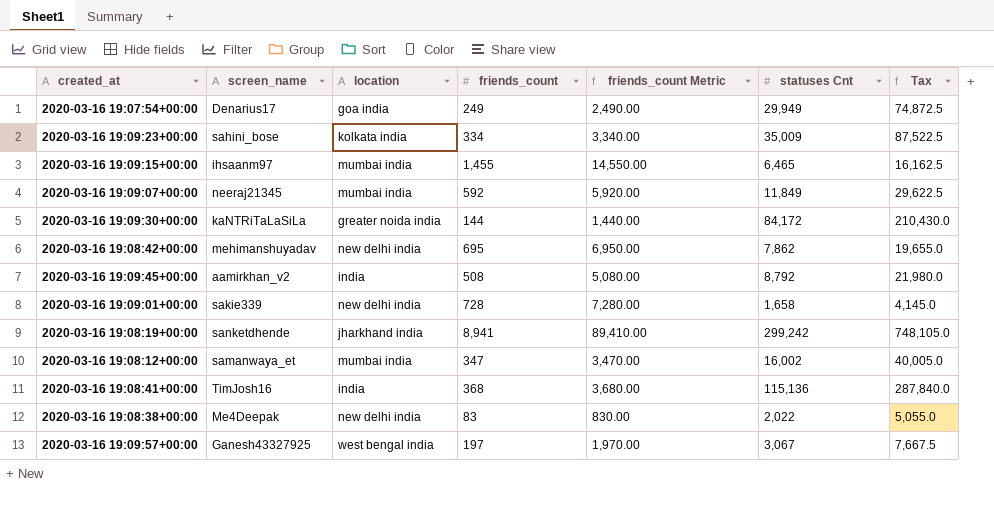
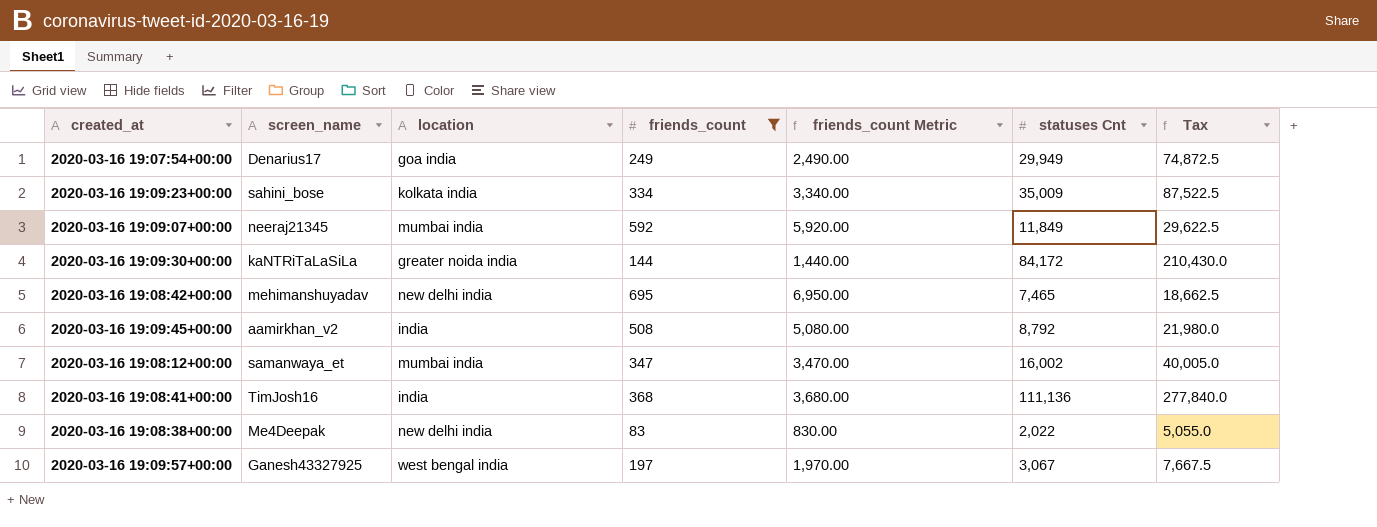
filter: none -> friends_count <= 695
2020-03-16 19:08:42+00:00 | statuses Cnt: 7,862 -> 7,465
2020-03-16 19:08:42+00:00 | Tax: 19,655.0 -> 18,662.5
2020-03-16 19:08:41+00:00 | statuses Cnt: 115,136 -> 111,136
2020-03-16 19:08:41+00:00 | Tax: 287,840.0 -> 277,840.0

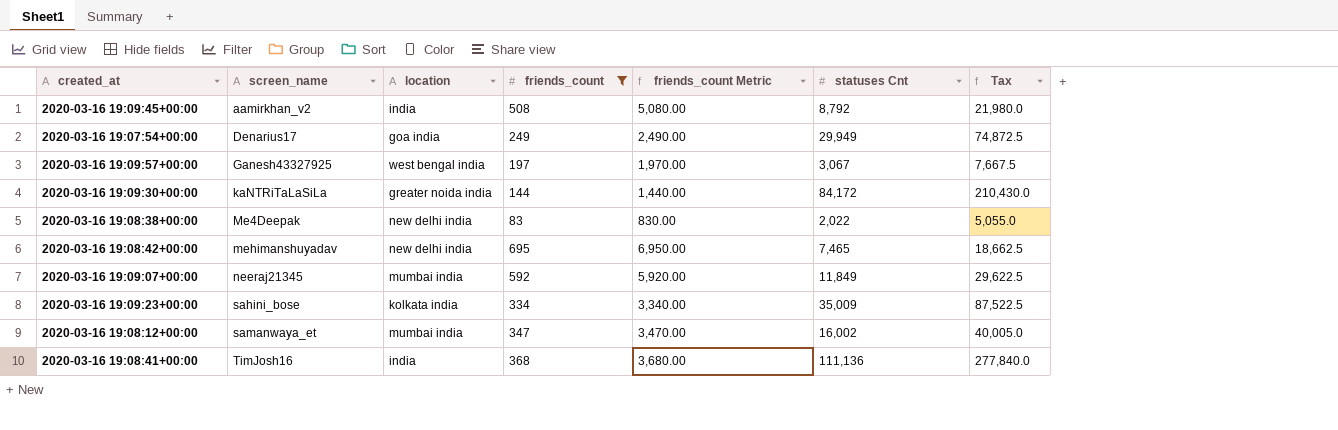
row order: none -> screen_name ascending

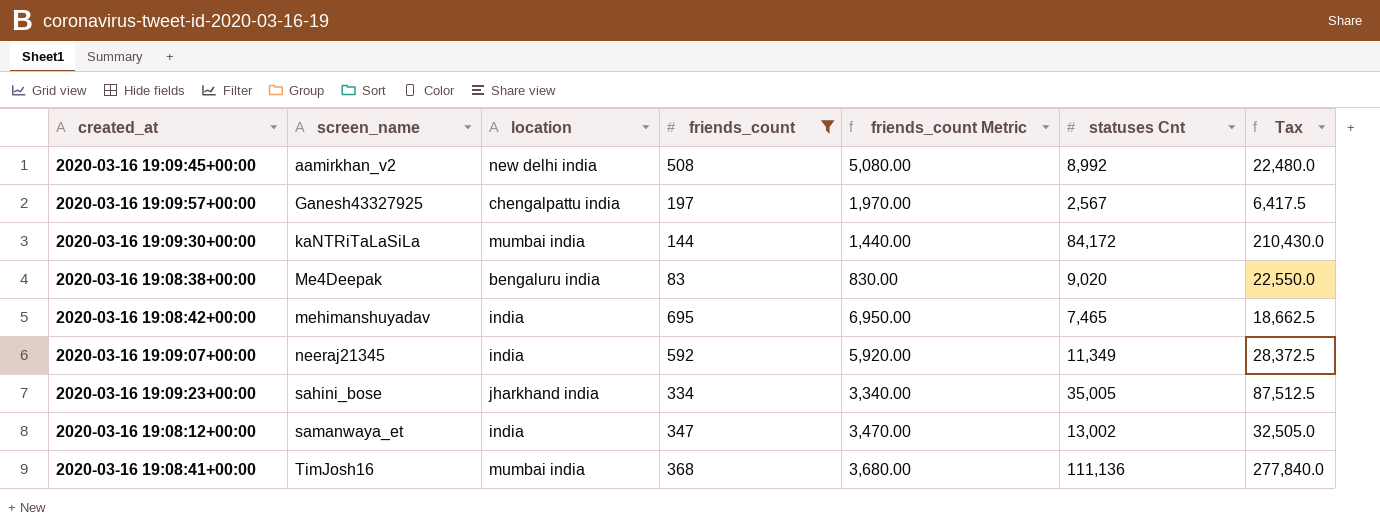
row 2020-03-16 19:07:54+00:00: Denarius17 | goa india | 249 | 2,490.00 | 29,949 | 74,872.5 -> none
2020-03-16 19:09:45+00:00 | location: india -> new delhi india
2020-03-16 19:09:45+00:00 | statuses Cnt: 8,792 -> 8,992
2020-03-16 19:09:45+00:00 | Tax: 21,980.0 -> 22,480.0
2020-03-16 19:09:57+00:00 | location: west bengal india -> chengalpattu india
2020-03-16 19:09:57+00:00 | statuses Cnt: 3,067 -> 2,567
2020-03-16 19:09:57+00:00 | Tax: 7,667.5 -> 6,417.5
2020-03-16 19:09:30+00:00 | location: greater noida india -> mumbai india
2020-03-16 19:08:38+00:00 | location: new delhi india -> bengaluru india
2020-03-16 19:08:38+00:00 | statuses Cnt: 2,022 -> 9,020
2020-03-16 19:08:38+00:00 | Tax: 5,055.0 -> 22,550.0
2020-03-16 19:08:42+00:00 | location: new delhi india -> india
2020-03-16 19:09:07+00:00 | location: mumbai india -> india
2020-03-16 19:09:07+00:00 | statuses Cnt: 11,849 -> 11,349
2020-03-16 19:09:07+00:00 | Tax: 29,622.5 -> 28,372.5
2020-03-16 19:09:23+00:00 | location: kolkata india -> jharkhand india
2020-03-16 19:09:23+00:00 | statuses Cnt: 35,009 -> 35,005
2020-03-16 19:09:23+00:00 | Tax: 87,522.5 -> 87,512.5
2020-03-16 19:08:12+00:00 | location: mumbai india -> india
2020-03-16 19:08:12+00:00 | statuses Cnt: 16,002 -> 13,002
2020-03-16 19:08:12+00:00 | Tax: 40,005.0 -> 32,505.0
2020-03-16 19:08:41+00:00 | location: india -> mumbai india

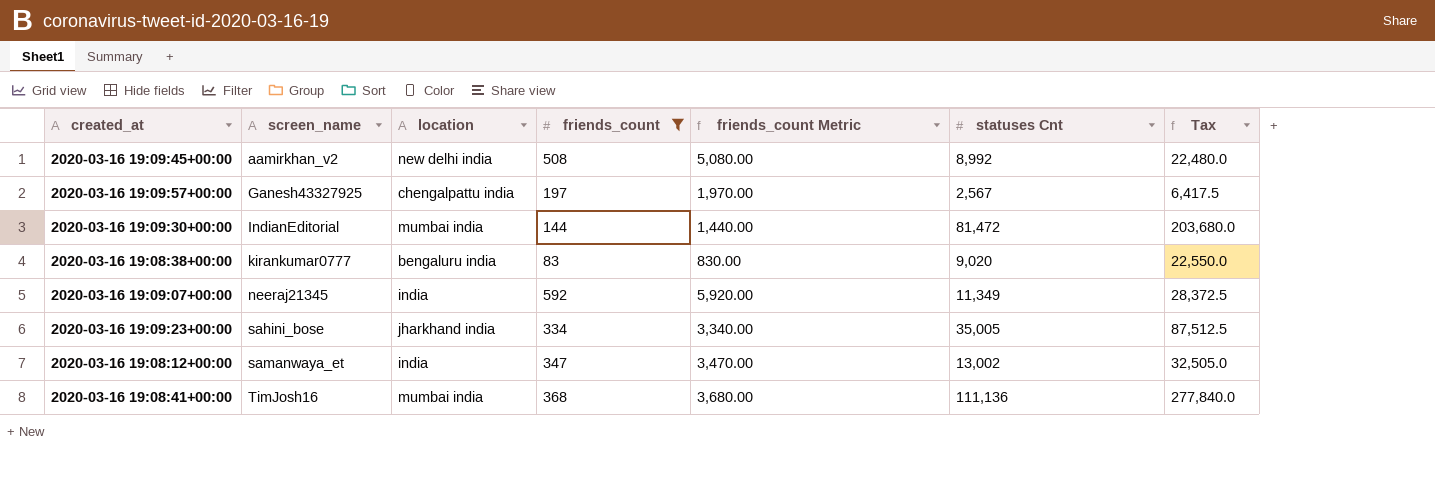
row 2020-03-16 19:08:42+00:00: mehimanshuyadav | india | 695 | 6,950.00 | 7,465 | 18,662.5 -> none
2020-03-16 19:09:30+00:00 | screen_name: kaNTRiTaLaSiLa -> IndianEditorial
2020-03-16 19:09:30+00:00 | statuses Cnt: 84,172 -> 81,472
2020-03-16 19:09:30+00:00 | Tax: 210,430.0 -> 203,680.0
2020-03-16 19:08:38+00:00 | screen_name: Me4Deepak -> kirankumar0777

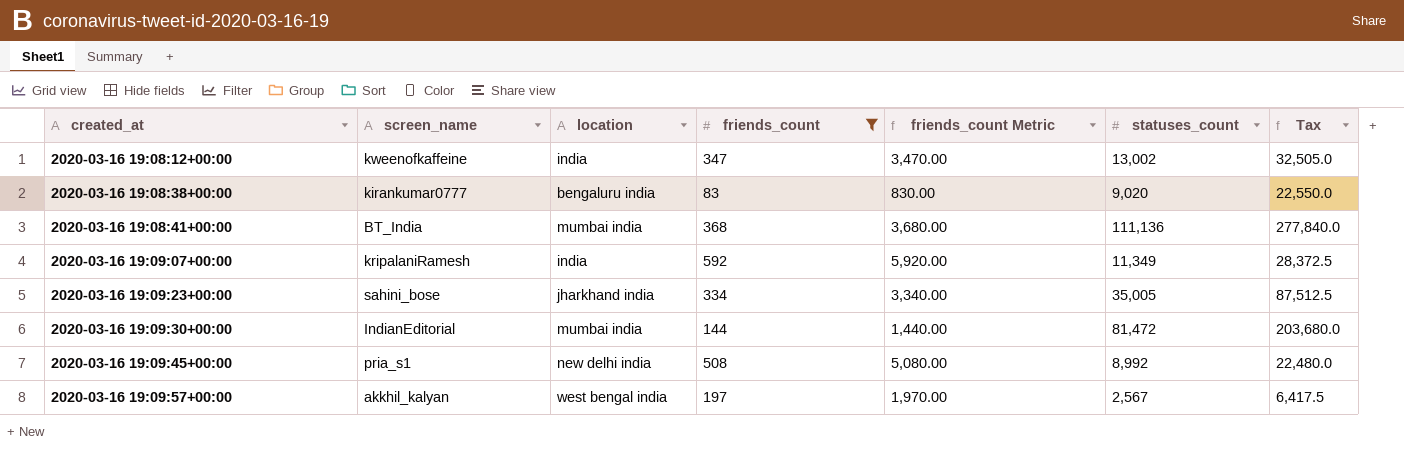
row order: screen_name ascending -> created_at ascending
column name: statuses Cnt -> statuses_count
2020-03-16 19:08:12+00:00 | screen_name: samanwaya_et -> kweenofkaffeine
2020-03-16 19:08:41+00:00 | screen_name: TimJosh16 -> BT_India
2020-03-16 19:09:07+00:00 | screen_name: neeraj21345 -> kripalaniRamesh
2020-03-16 19:09:45+00:00 | screen_name: aamirkhan_v2 -> pria_s1
2020-03-16 19:09:57+00:00 | screen_name: Ganesh43327925 -> akkhil_kalyan
2020-03-16 19:09:57+00:00 | location: chengalpattu india -> west bengal india

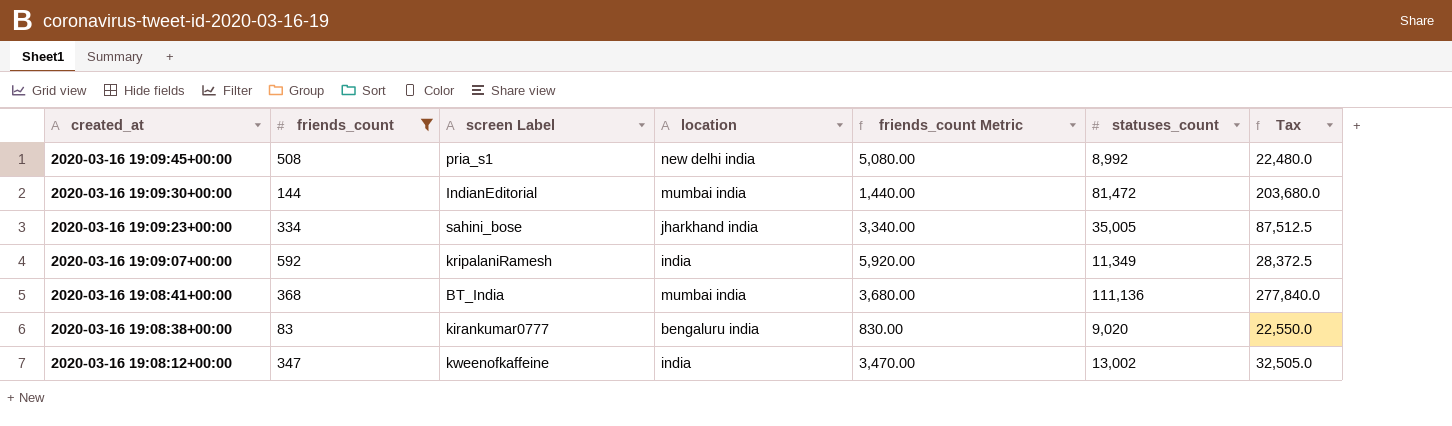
row order: created_at ascending -> created_at descending
column friends_count | position: 4 -> 2
column name: screen_name -> screen Label
row 2020-03-16 19:09:57+00:00: akkhil_kalyan | west bengal india | 197 | 1,970.00 | 2,567 | 6,417.5 -> none

